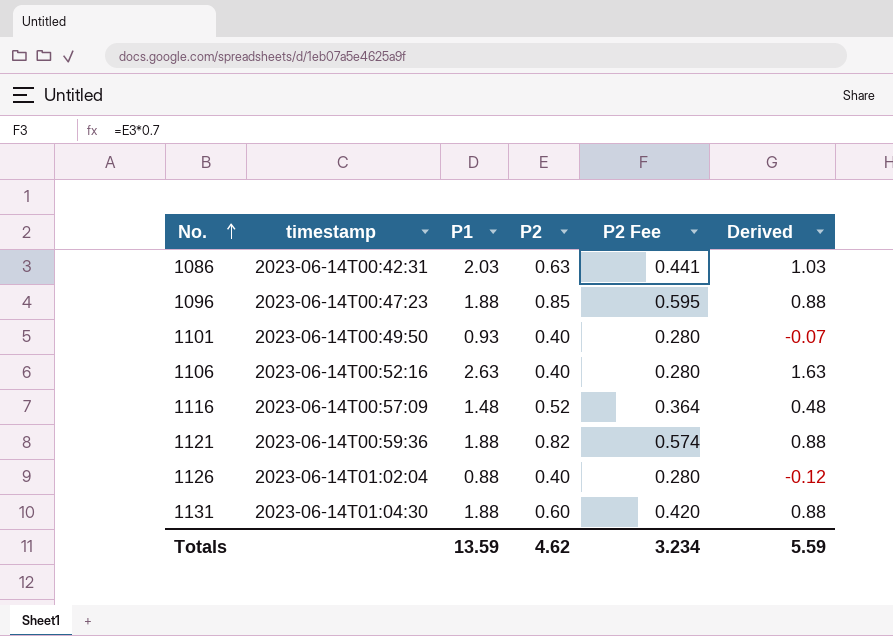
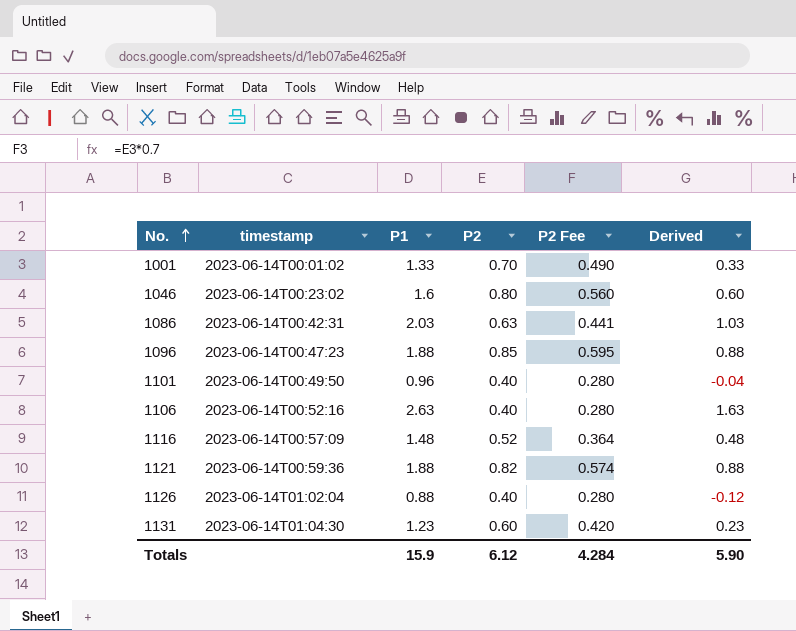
row 1001: none -> 2023-06-14T00:01:02 | 1.33 | 0.70 | 0.490 | 0.33
row 1046: none -> 2023-06-14T00:23:02 | 1.6 | 0.80 | 0.560 | 0.60
1101 | P1: 0.93 -> 0.96
1101 | Derived: -0.07 -> -0.04
1131 | P1: 1.88 -> 1.23
1131 | Derived: 0.88 -> 0.23
Totals | P1: 13.59 -> 15.9
Totals | P2: 4.62 -> 6.12
Totals | P2 Fee: 3.234 -> 4.284
Totals | Derived: 5.59 -> 5.90

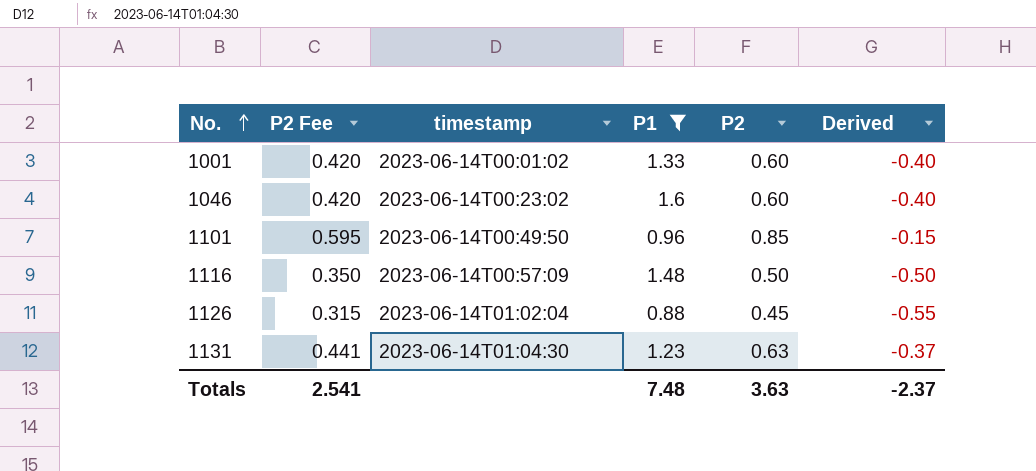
filter: none -> P1 <= 1.6
column P2 Fee | position: 5 -> 2
column Derived | formula: [P1] - 1 -> [P2] - 1
1001 | P2 Fee: 0.490 -> 0.420
1001 | P2: 0.70 -> 0.60
1046 | P2 Fee: 0.560 -> 0.420
1046 | P2: 0.80 -> 0.60
1101 | P2 Fee: 0.280 -> 0.595
1101 | P2: 0.40 -> 0.85
1116 | P2 Fee: 0.364 -> 0.350
1116 | P2: 0.52 -> 0.50
1126 | P2 Fee: 0.280 -> 0.315
1126 | P2: 0.40 -> 0.45
1131 | P2 Fee: 0.420 -> 0.441
1131 | P2: 0.60 -> 0.63
Totals | P2 Fee: 4.284 -> 2.541
Totals | P1: 15.9 -> 7.48
Totals | P2: 6.12 -> 3.63
Totals | Derived: 5.90 -> -2.37

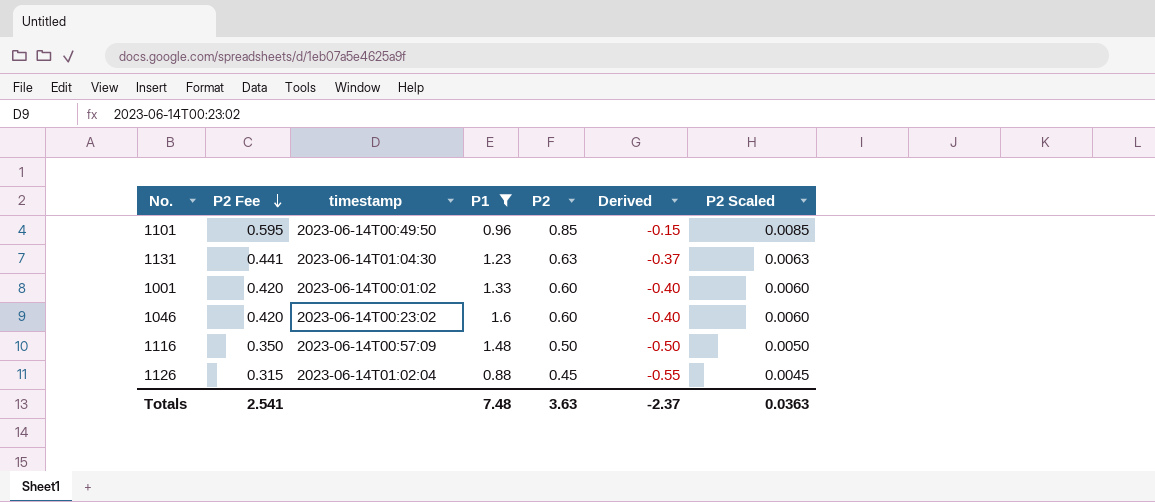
row order: No. ascending -> P2 Fee descending
column P2 Scaled | formula: none -> [P2] * 0.01

